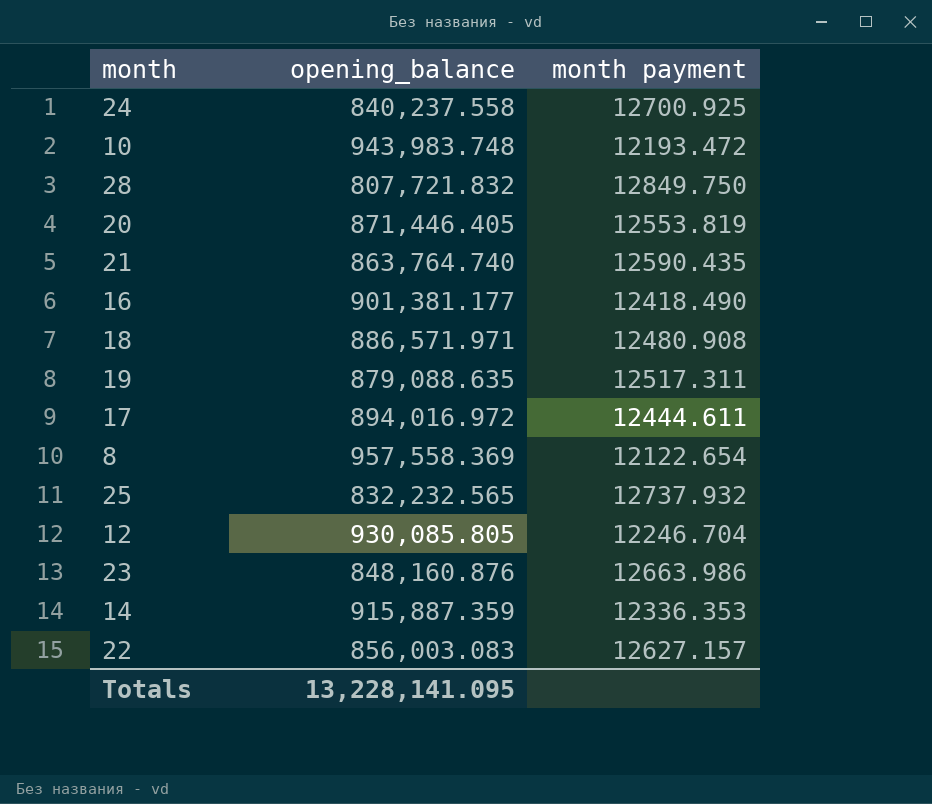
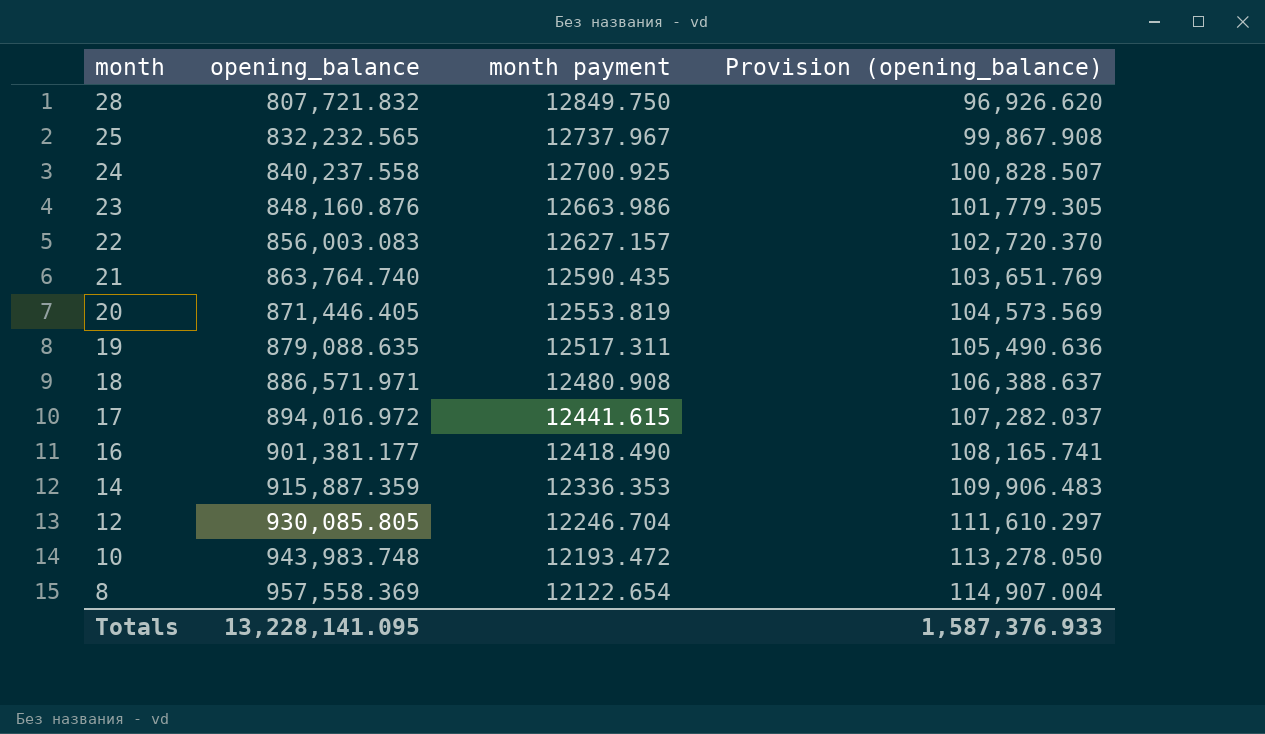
row order: none -> month descending
column Provision (opening_balance) | formula: none -> [opening_balance] * 0.12
25 | month payment: 12737.932 -> 12737.967
17 | month payment: 12444.611 -> 12441.615

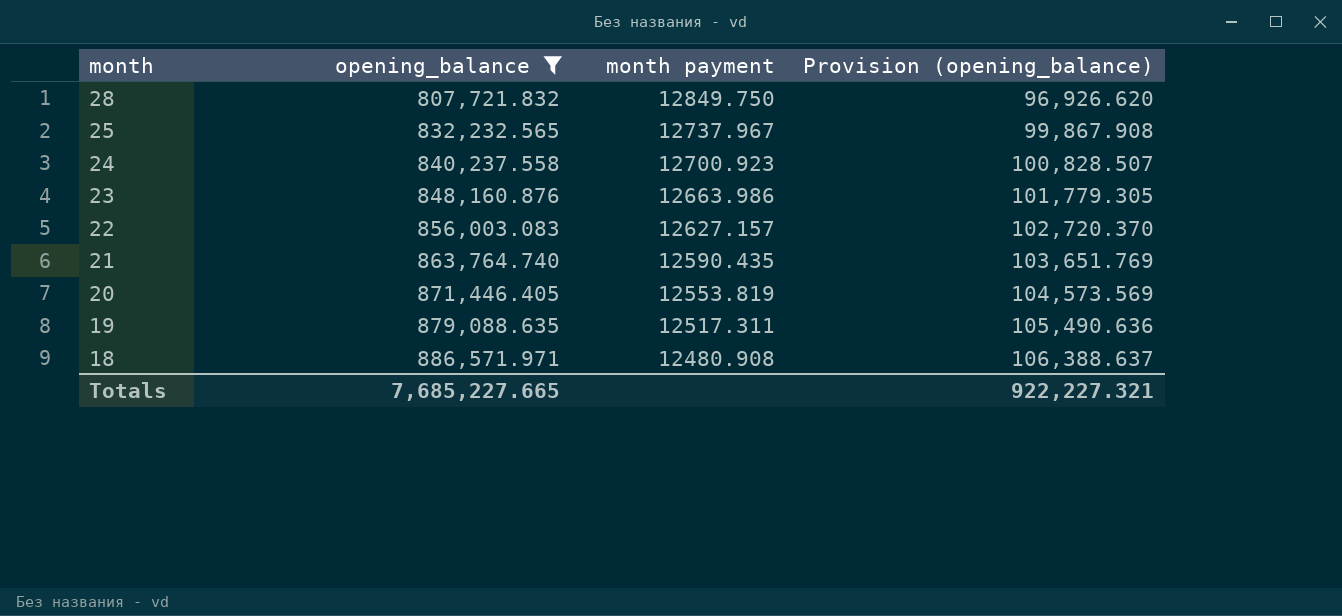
filter: none -> opening_balance <= 886,571.971
24 | month payment: 12700.925 -> 12700.923
Totals | opening_balance: 13,228,141.095 -> 7,685,227.665
Totals | Provision (opening_balance): 1,587,376.933 -> 922,227.321

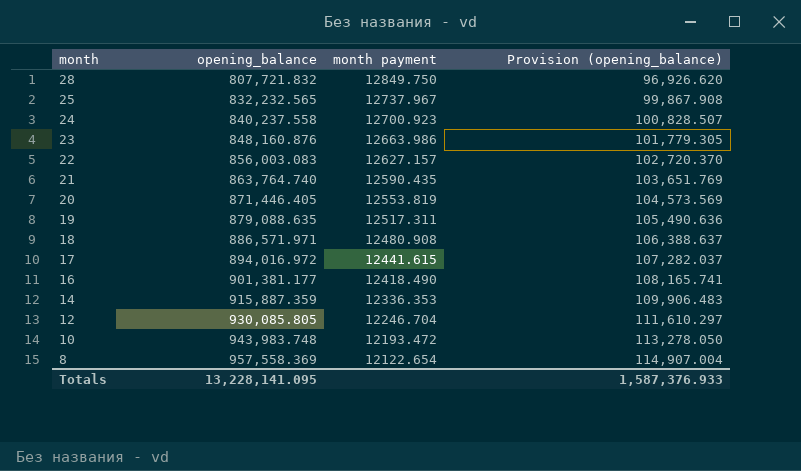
filter: opening_balance <= 886,571.971 -> none
Totals | opening_balance: 7,685,227.665 -> 13,228,141.095
Totals | Provision (opening_balance): 922,227.321 -> 1,587,376.933

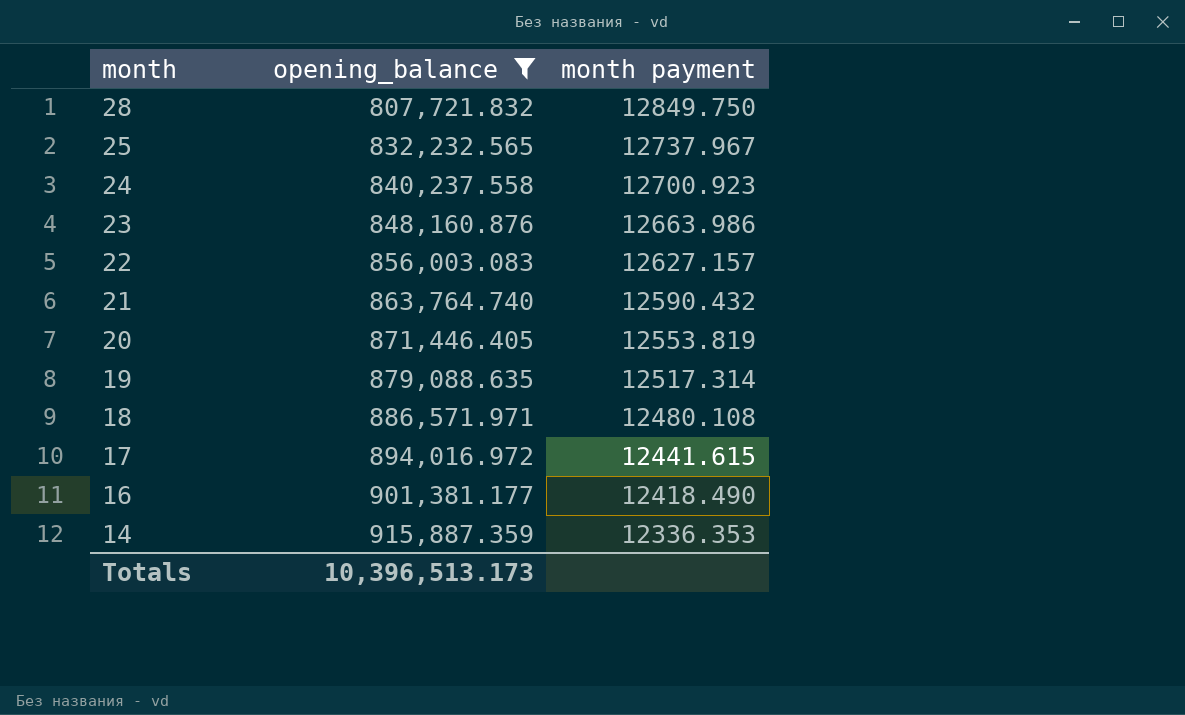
filter: none -> opening_balance <= 915,887.359
column Provision (opening_balance) | formula: [opening_balance] * 0.12 -> none
21 | month payment: 12590.435 -> 12590.432
19 | month payment: 12517.311 -> 12517.314
18 | month payment: 12480.908 -> 12480.108
Totals | opening_balance: 13,228,141.095 -> 10,396,513.173

